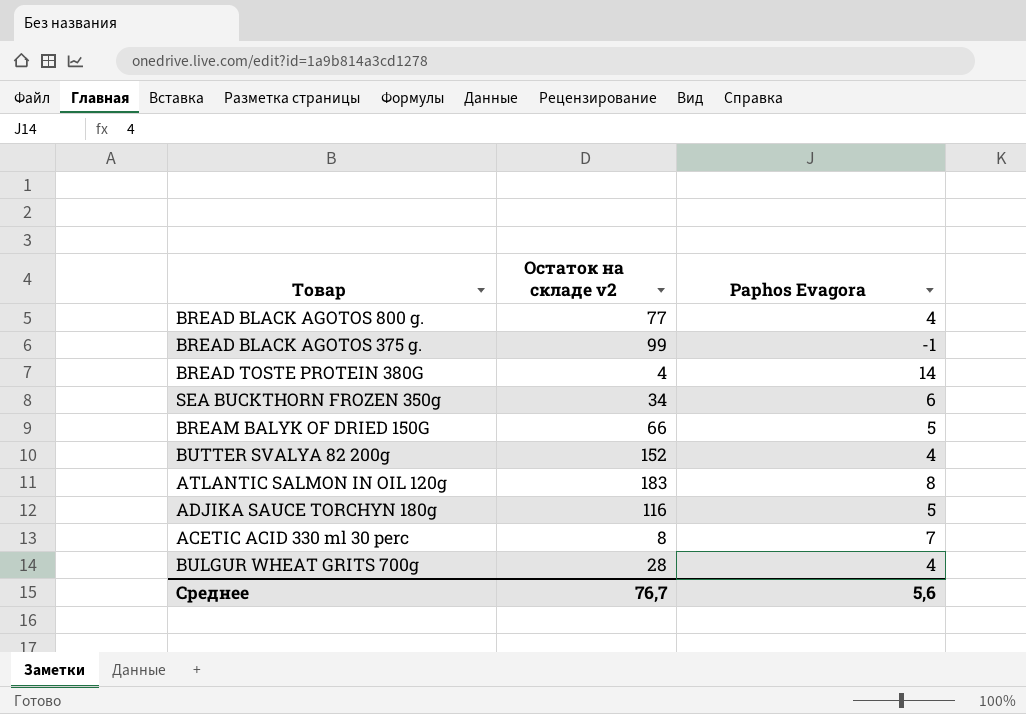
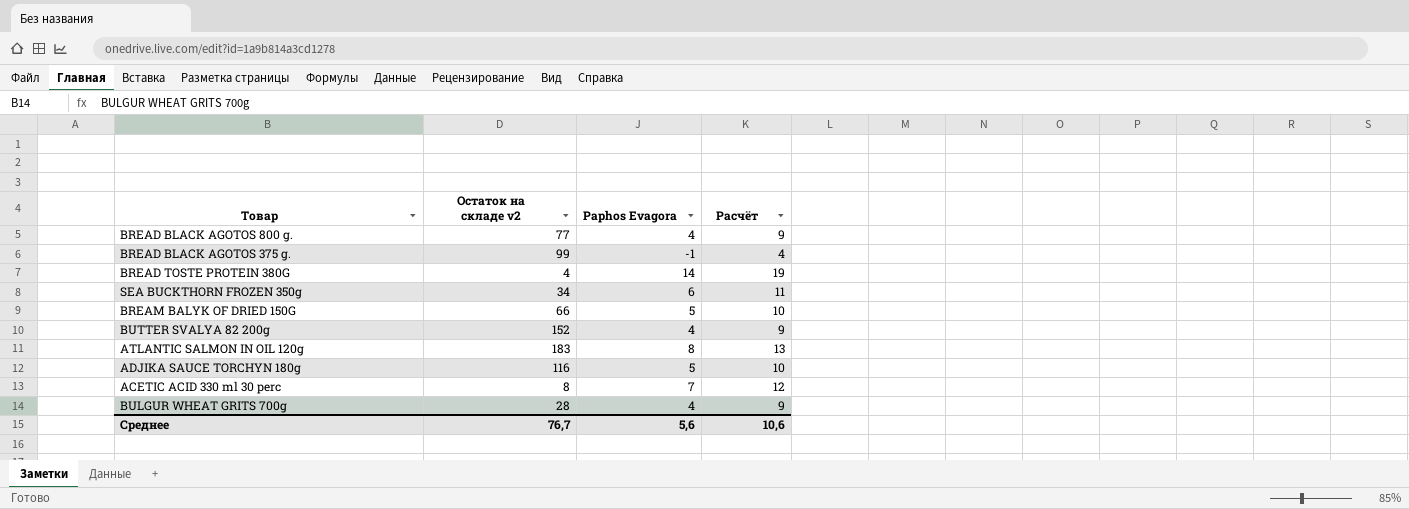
column Расчёт | formula: none -> [Paphos Evagora] + 5

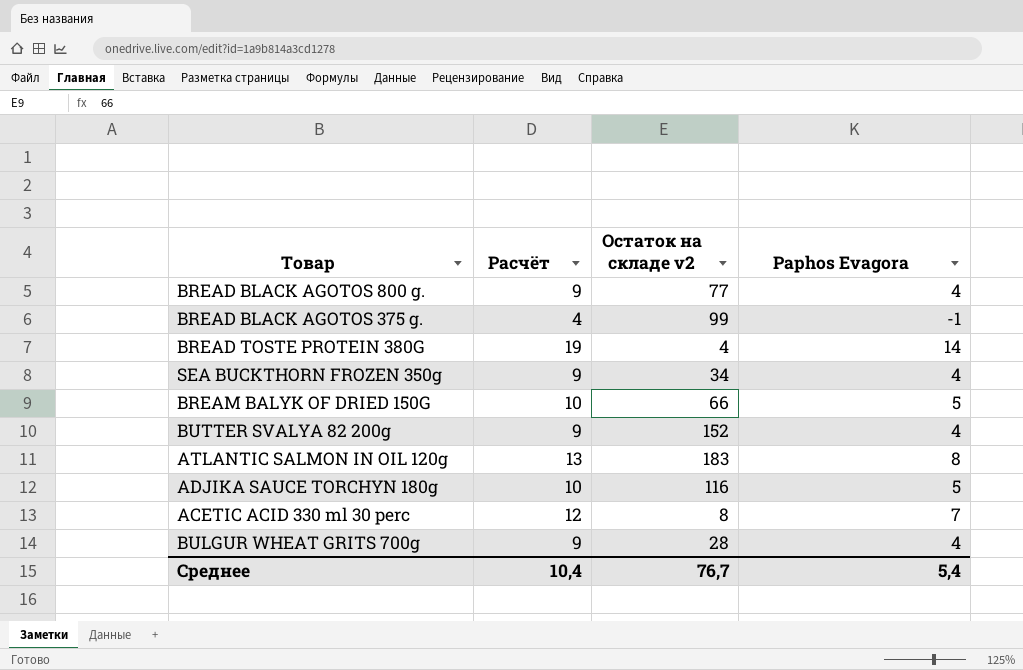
column Расчёт | position: 4 -> 2
SEA BUCKTHORN FROZEN 350g | Расчёт: 11 -> 9
SEA BUCKTHORN FROZEN 350g | Paphos Evagora: 6 -> 4
Среднее | Расчёт: 10,6 -> 10,4
Среднее | Paphos Evagora: 5,6 -> 5,4

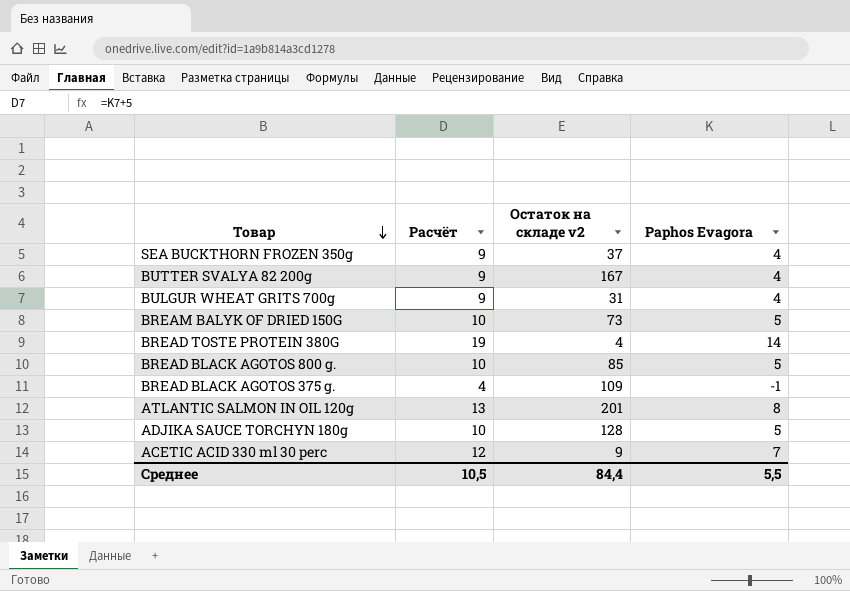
row order: none -> Товар descending
SEA BUCKTHORN FROZEN 350g | Остаток на складе v2: 34 -> 37
BUTTER SVALYA 82 200g | Остаток на складе v2: 152 -> 167
BULGUR WHEAT GRITS 700g | Остаток на складе v2: 28 -> 31
BREAM BALYK OF DRIED 150G | Остаток на складе v2: 66 -> 73
BREAD BLACK AGOTOS 800 g. | Расчёт: 9 -> 10
BREAD BLACK AGOTOS 800 g. | Остаток на складе v2: 77 -> 85
BREAD BLACK AGOTOS 800 g. | Paphos Evagora: 4 -> 5
BREAD BLACK AGOTOS 375 g. | Остаток на складе v2: 99 -> 109
ATLANTIC SALMON IN OIL 120g | Остаток на складе v2: 183 -> 201
ADJIKA SAUCE TORCHYN 180g | Остаток на складе v2: 116 -> 128
ACETIC ACID 330 ml 30 perc | Остаток на складе v2: 8 -> 9
Среднее | Расчёт: 10,4 -> 10,5
Среднее | Остаток на складе v2: 76,7 -> 84,4
Среднее | Paphos Evagora: 5,4 -> 5,5

